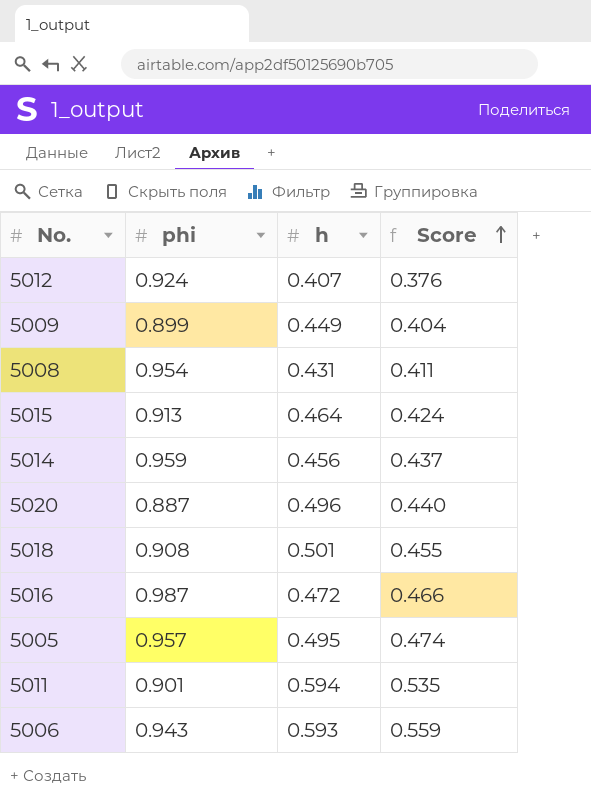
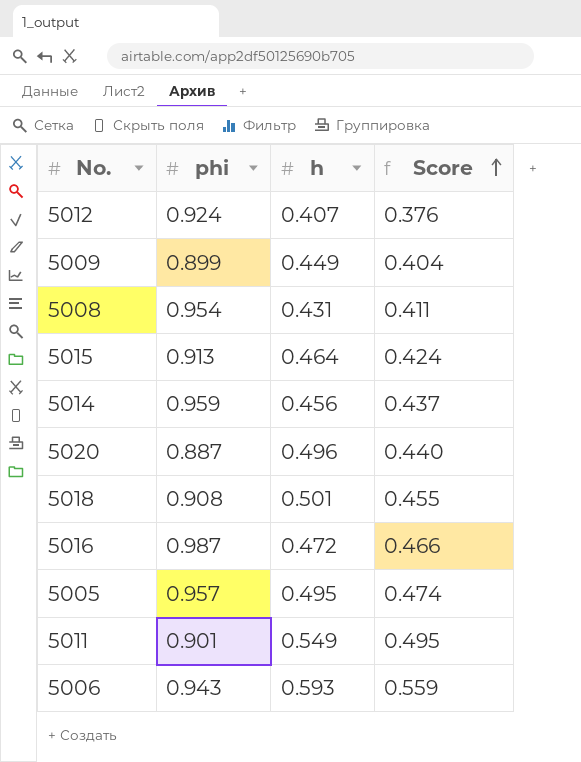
5011 | h: 0.594 -> 0.549
5011 | Score: 0.535 -> 0.495

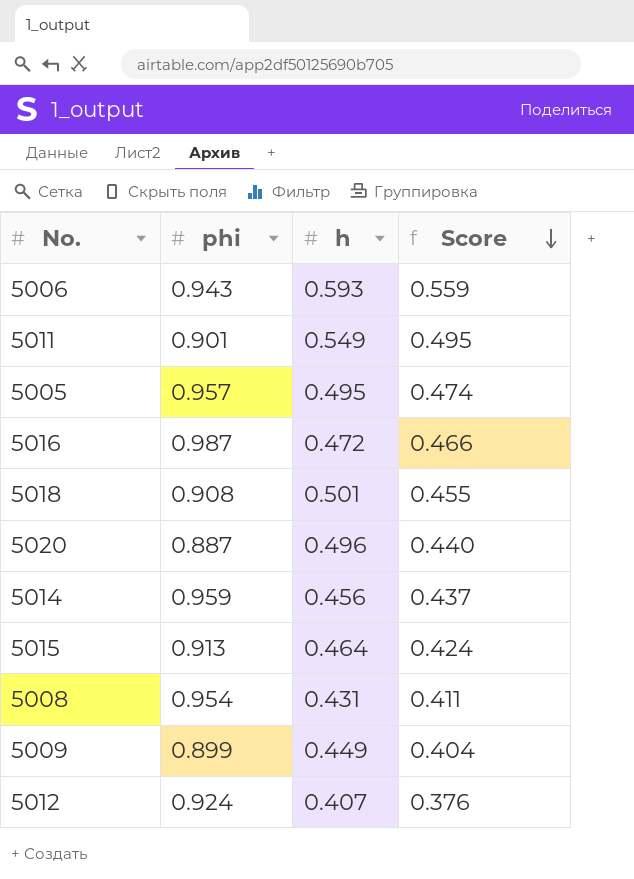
row order: Score ascending -> Score descending

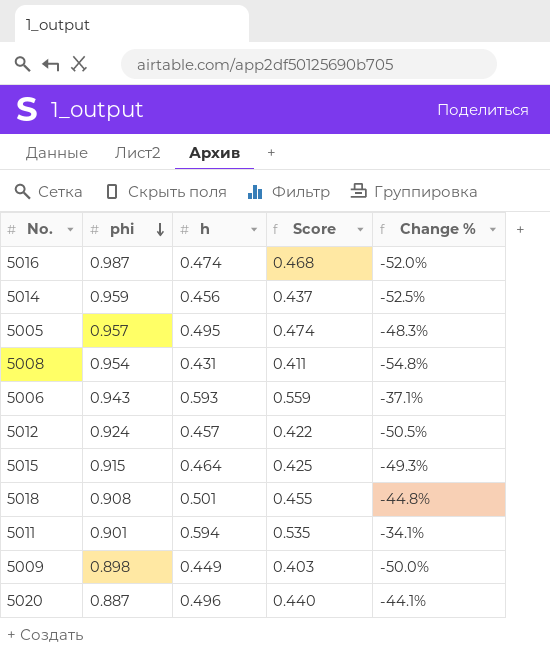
row order: Score descending -> phi descending
column Change % | formula: none -> ([h] - [phi]) / [phi]
5016 | h: 0.472 -> 0.474
5016 | Score: 0.466 -> 0.468
5012 | h: 0.407 -> 0.457
5012 | Score: 0.376 -> 0.422
5015 | phi: 0.913 -> 0.915
5015 | Score: 0.424 -> 0.425
5011 | h: 0.549 -> 0.594
5011 | Score: 0.495 -> 0.535
5009 | phi: 0.899 -> 0.898
5009 | Score: 0.404 -> 0.403

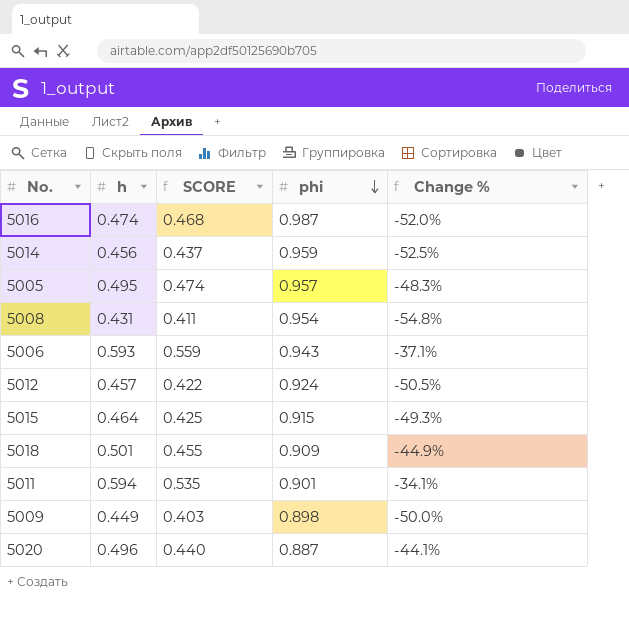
column name: Score -> SCORE
column phi | position: 2 -> 4
5018 | phi: 0.908 -> 0.909
5018 | Change %: -44.8% -> -44.9%

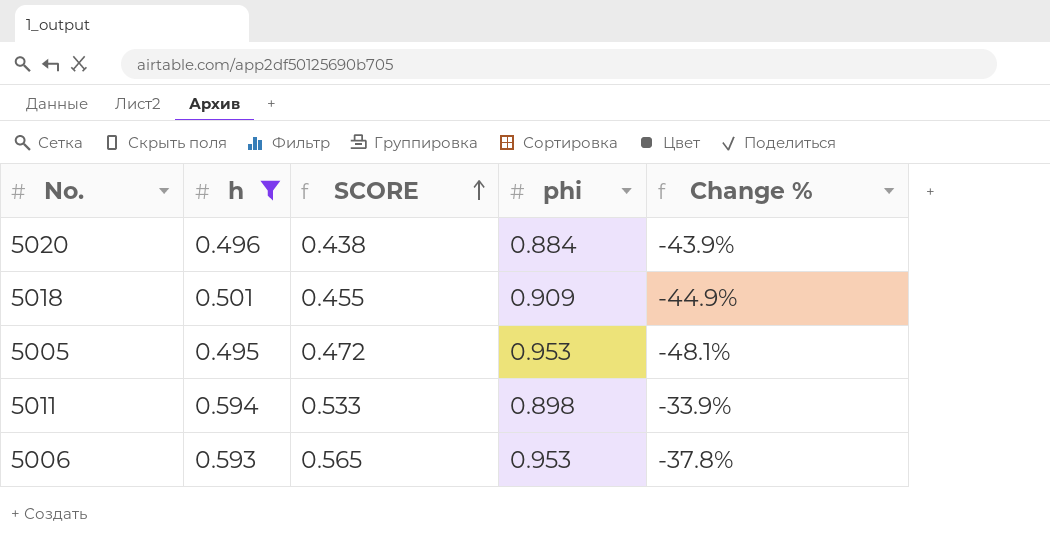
filter: none -> h >= 0.495
row order: phi descending -> SCORE ascending
5020 | SCORE: 0.440 -> 0.438
5020 | phi: 0.887 -> 0.884
5020 | Change %: -44.1% -> -43.9%
5005 | SCORE: 0.474 -> 0.472
5005 | phi: 0.957 -> 0.953
5005 | Change %: -48.3% -> -48.1%
5011 | SCORE: 0.535 -> 0.533
5011 | phi: 0.901 -> 0.898
5011 | Change %: -34.1% -> -33.9%
5006 | SCORE: 0.559 -> 0.565
5006 | phi: 0.943 -> 0.953
5006 | Change %: -37.1% -> -37.8%

